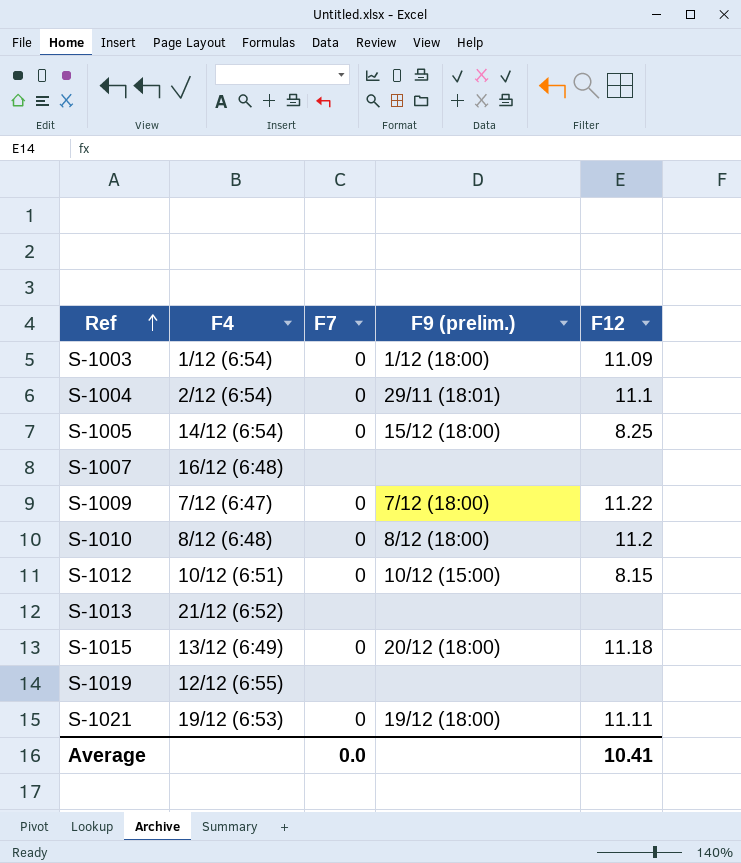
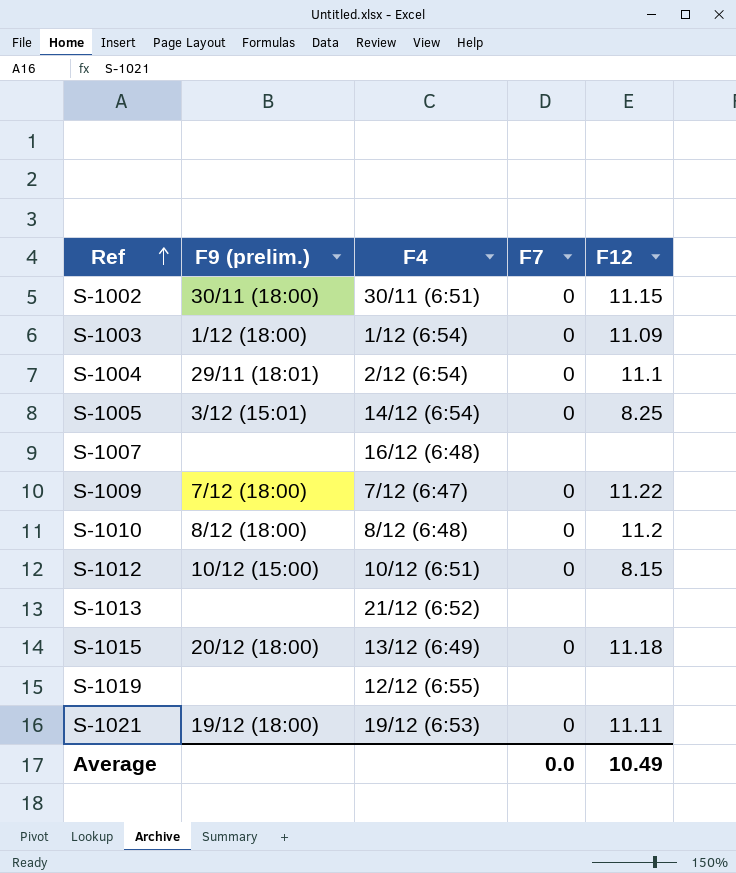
column F9 (prelim.) | position: 4 -> 2
row S-1002: none -> 30/11 (18:00) | 30/11 (6:51) | 0 | 11.15
S-1005 | F9 (prelim.): 15/12 (18:00) -> 3/12 (15:01)
Average | F12: 10.41 -> 10.49

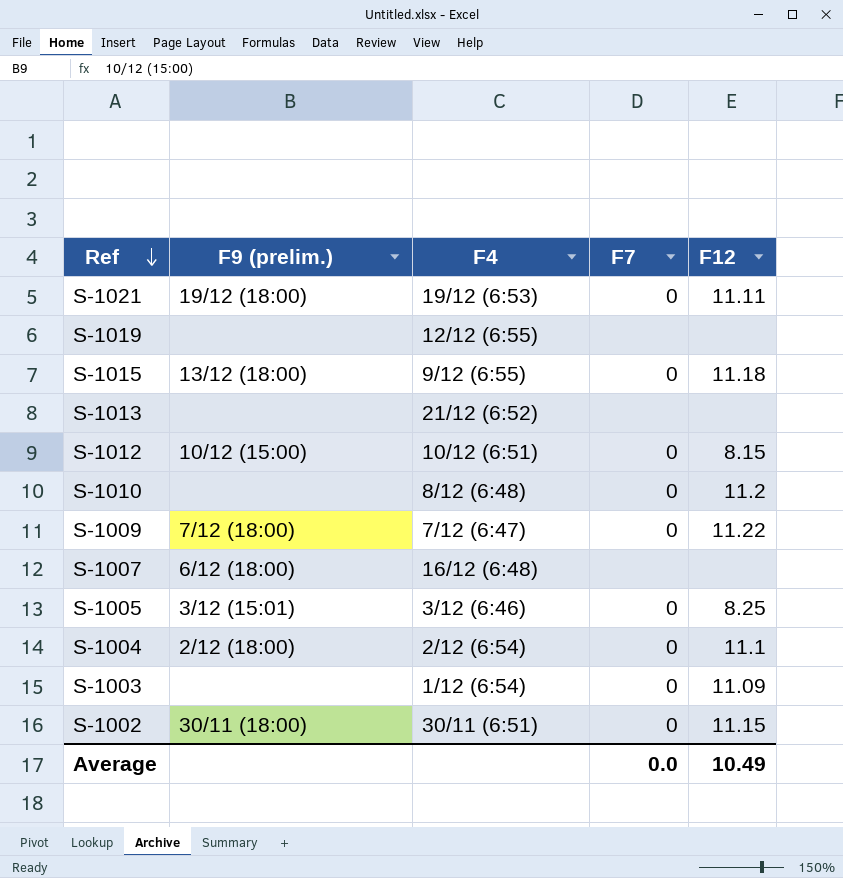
row order: Ref ascending -> Ref descending
S-1015 | F9 (prelim.): 20/12 (18:00) -> 13/12 (18:00)
S-1015 | F4: 13/12 (6:49) -> 9/12 (6:55)
S-1010 | F9 (prelim.): 8/12 (18:00) -> none
S-1007 | F9 (prelim.): none -> 6/12 (18:00)
S-1005 | F4: 14/12 (6:54) -> 3/12 (6:46)
S-1004 | F9 (prelim.): 29/11 (18:01) -> 2/12 (18:00)
S-1003 | F9 (prelim.): 1/12 (18:00) -> none

